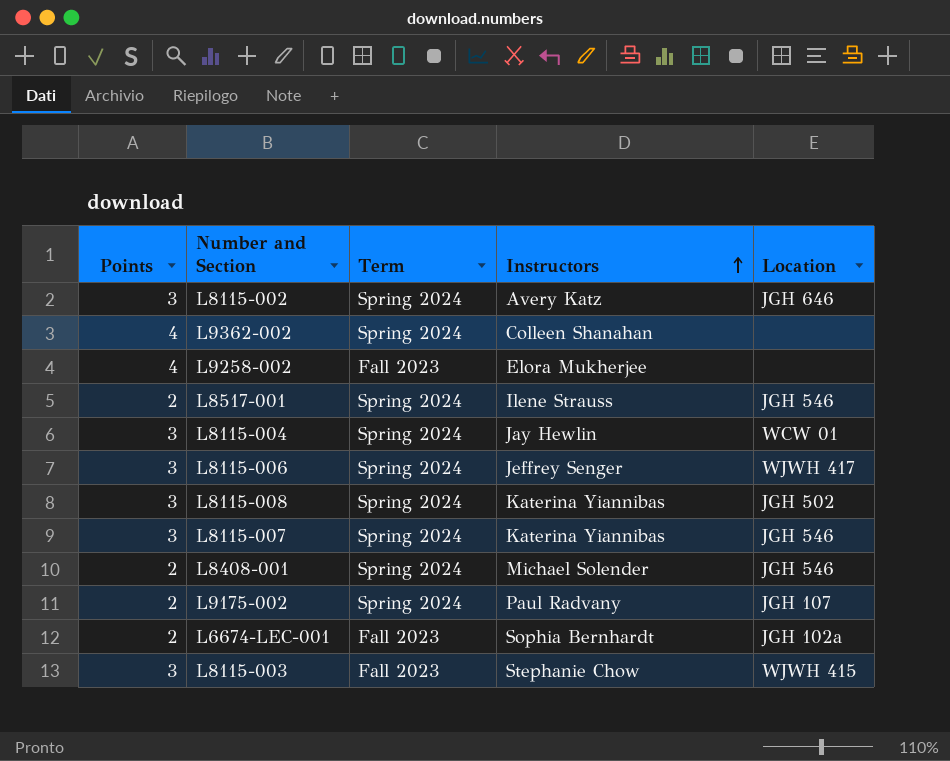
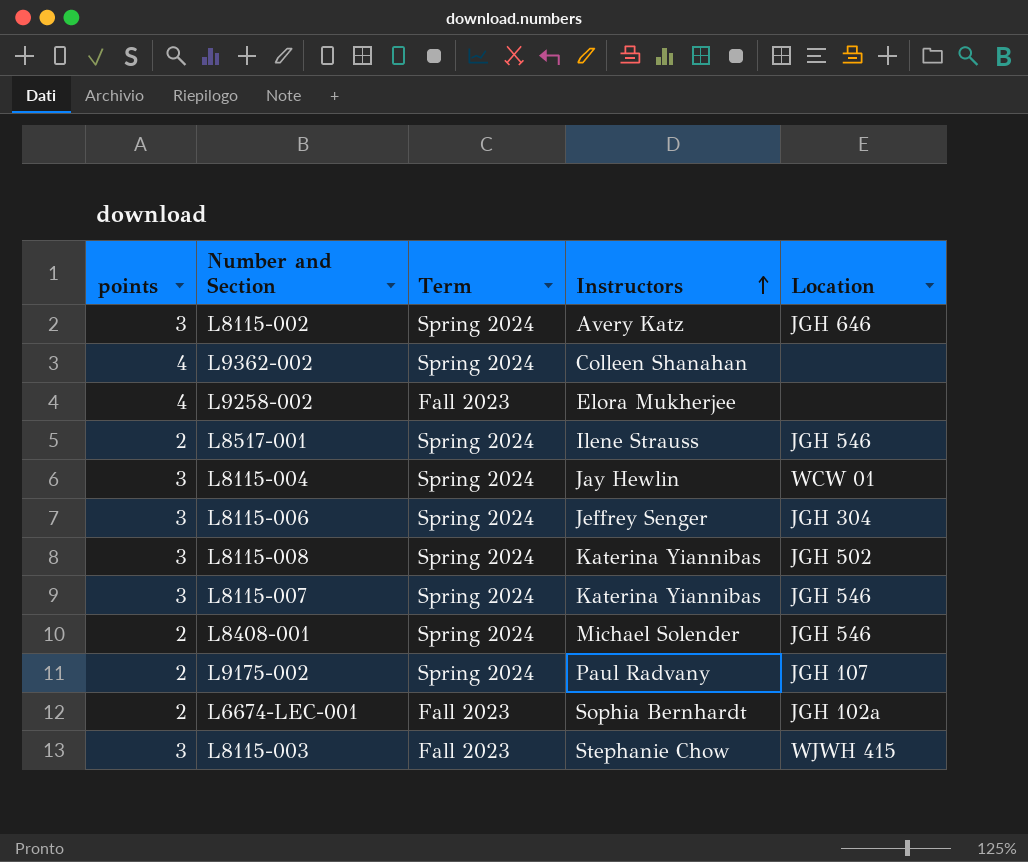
column name: Points -> points
L8115-006 | Location: WJWH 417 -> JGH 304

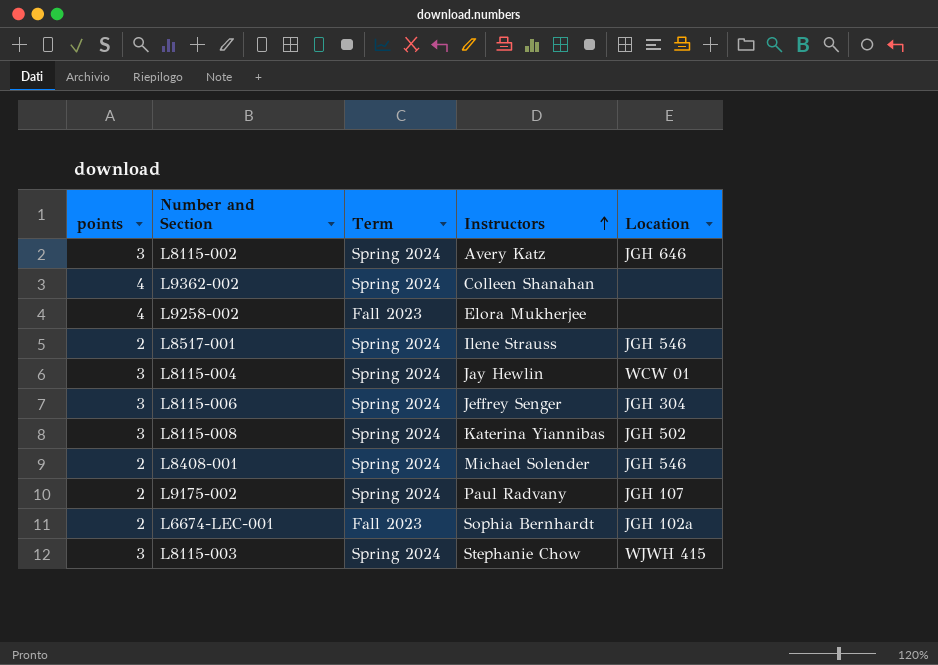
row L8115-007: 3 | Spring 2024 | Katerina Yiannibas | JGH 546 -> none
L8115-003 | Term: Fall 2023 -> Spring 2024

